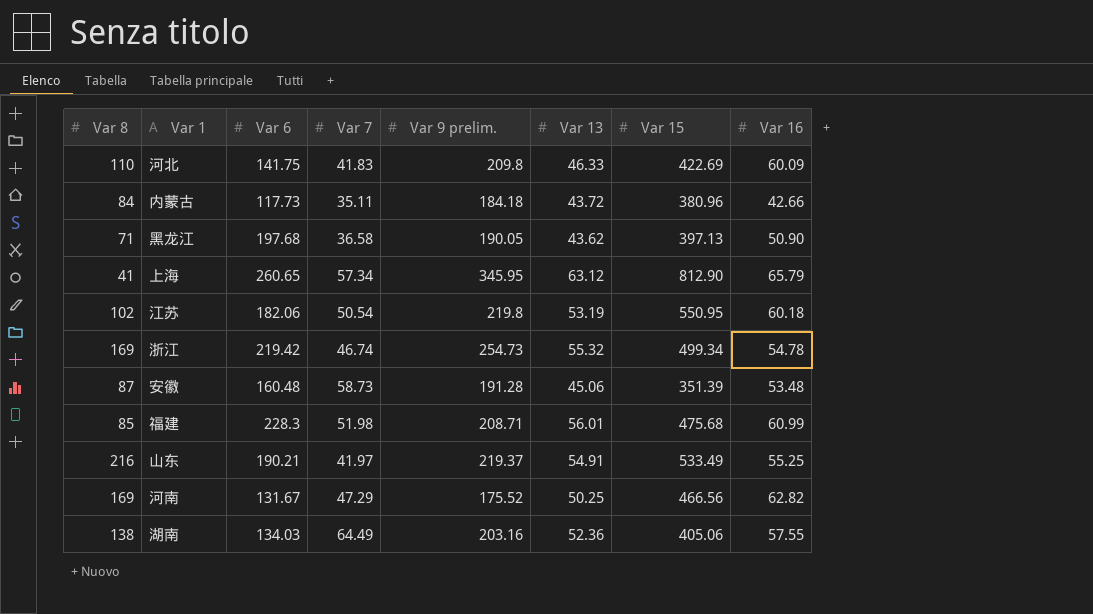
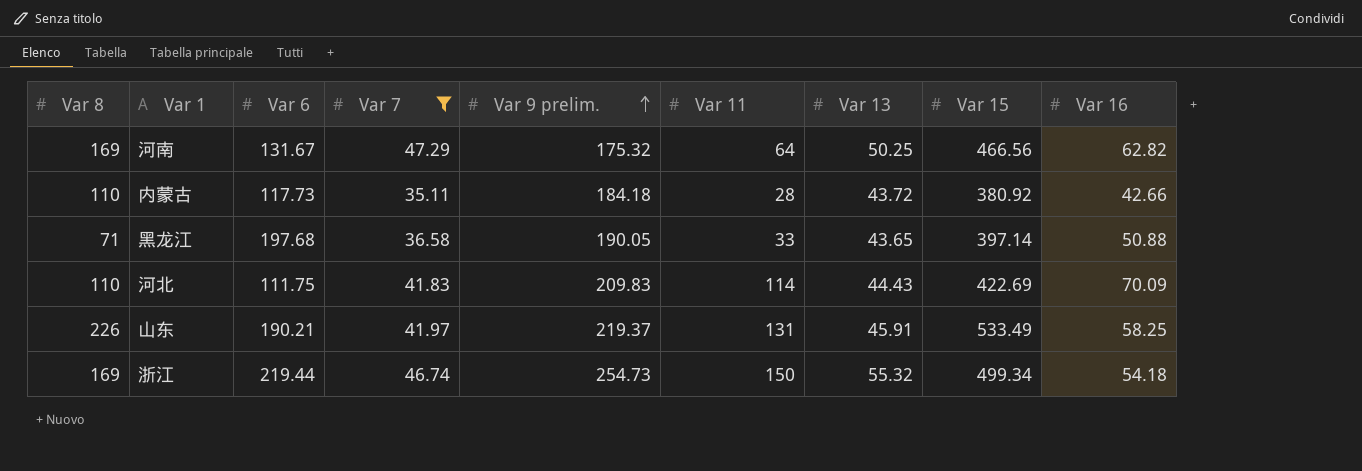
filter: none -> Var 7 <= 47.29
row order: none -> Var 9 prelim. ascending
column Var 11 | position: none -> 6
河南 | Var 9 prelim.: 175.52 -> 175.32
内蒙古 | Var 8: 84 -> 110
内蒙古 | Var 15: 380.96 -> 380.92
黑龙江 | Var 13: 43.62 -> 43.65
黑龙江 | Var 15: 397.13 -> 397.14
黑龙江 | Var 16: 50.90 -> 50.88
河北 | Var 6: 141.75 -> 111.75
河北 | Var 9 prelim.: 209.8 -> 209.83
河北 | Var 13: 46.33 -> 44.43
河北 | Var 16: 60.09 -> 70.09
山东 | Var 8: 216 -> 226
山东 | Var 13: 54.91 -> 45.91
山东 | Var 16: 55.25 -> 58.25
浙江 | Var 6: 219.42 -> 219.44
浙江 | Var 16: 54.78 -> 54.18

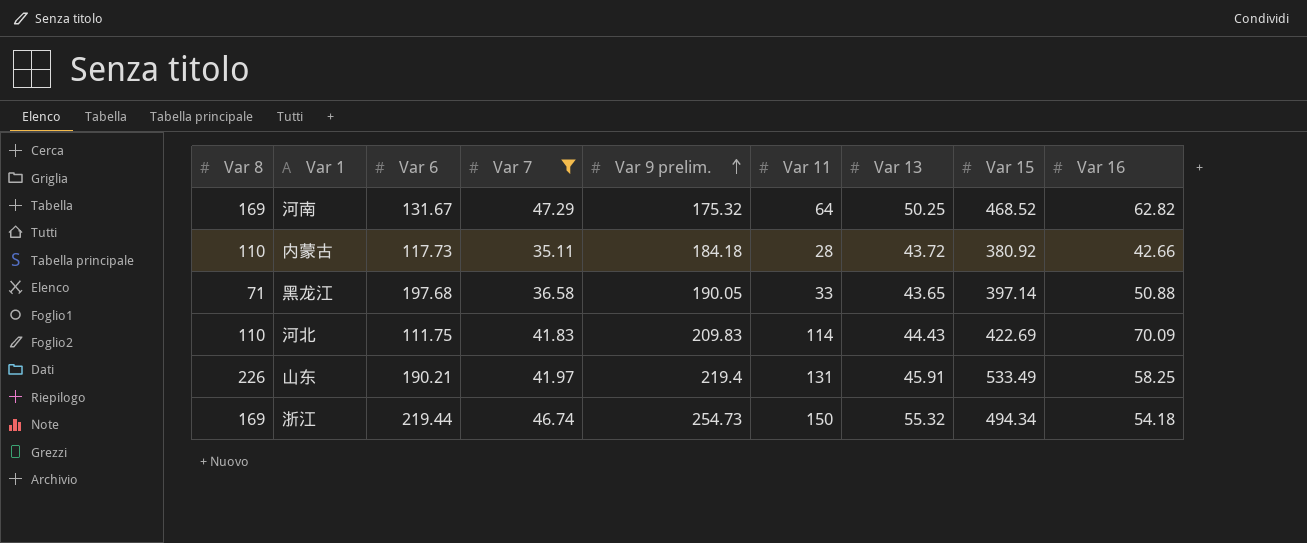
河南 | Var 15: 466.56 -> 468.52
山东 | Var 9 prelim.: 219.37 -> 219.4
浙江 | Var 15: 499.34 -> 494.34

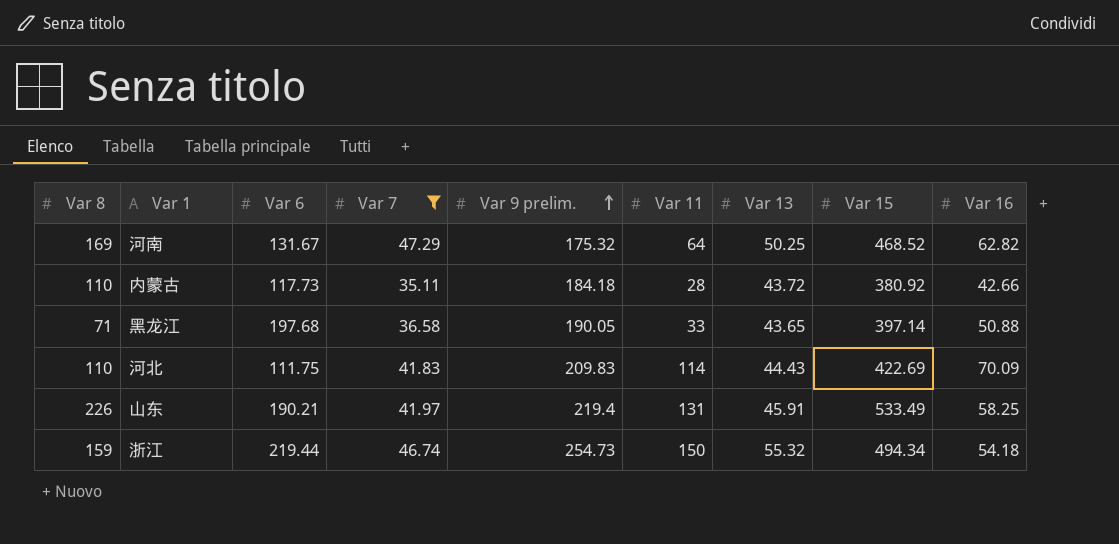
浙江 | Var 8: 169 -> 159

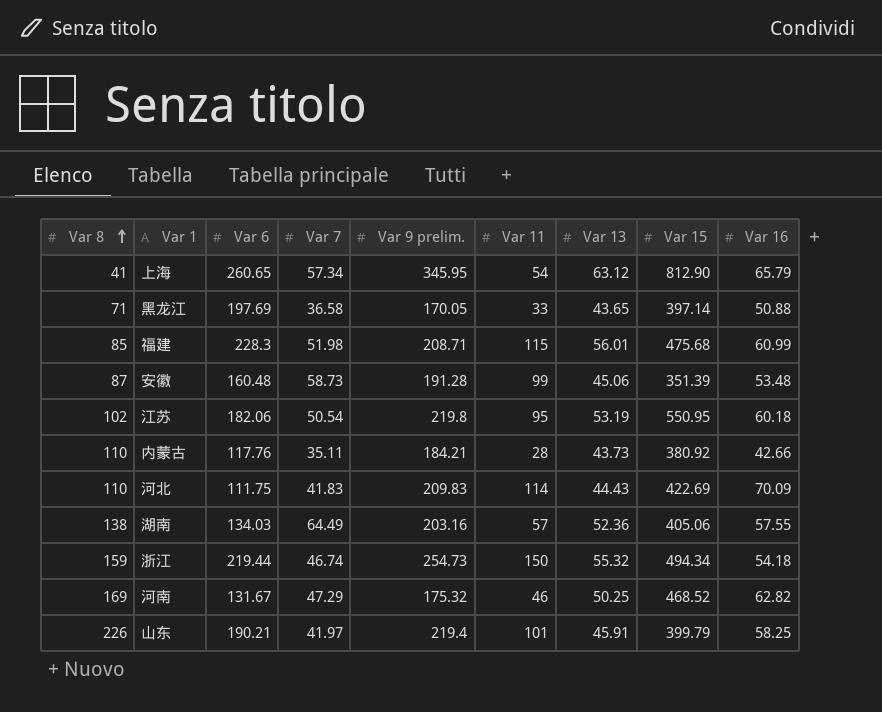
filter: Var 7 <= 47.29 -> none
row order: Var 9 prelim. ascending -> Var 8 ascending
黑龙江 | Var 6: 197.68 -> 197.69
黑龙江 | Var 9 prelim.: 190.05 -> 170.05
内蒙古 | Var 6: 117.73 -> 117.76
内蒙古 | Var 9 prelim.: 184.18 -> 184.21
内蒙古 | Var 13: 43.72 -> 43.73
河南 | Var 11: 64 -> 46
山东 | Var 11: 131 -> 101
山东 | Var 15: 533.49 -> 399.79

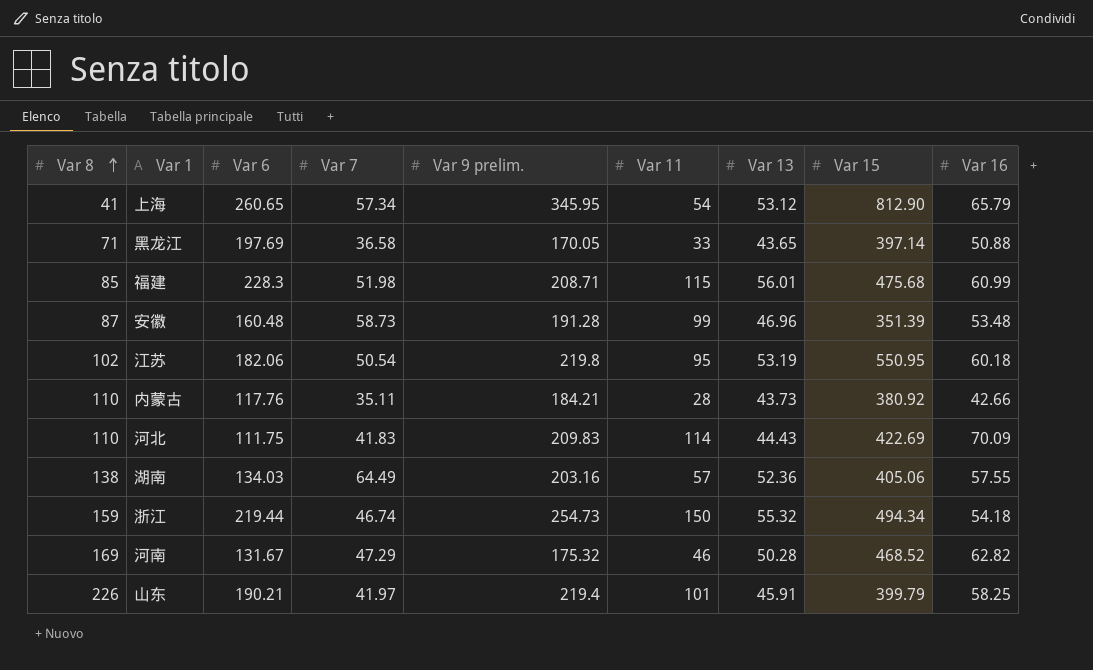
上海 | Var 13: 63.12 -> 53.12
安徽 | Var 13: 45.06 -> 46.96
河南 | Var 13: 50.25 -> 50.28

